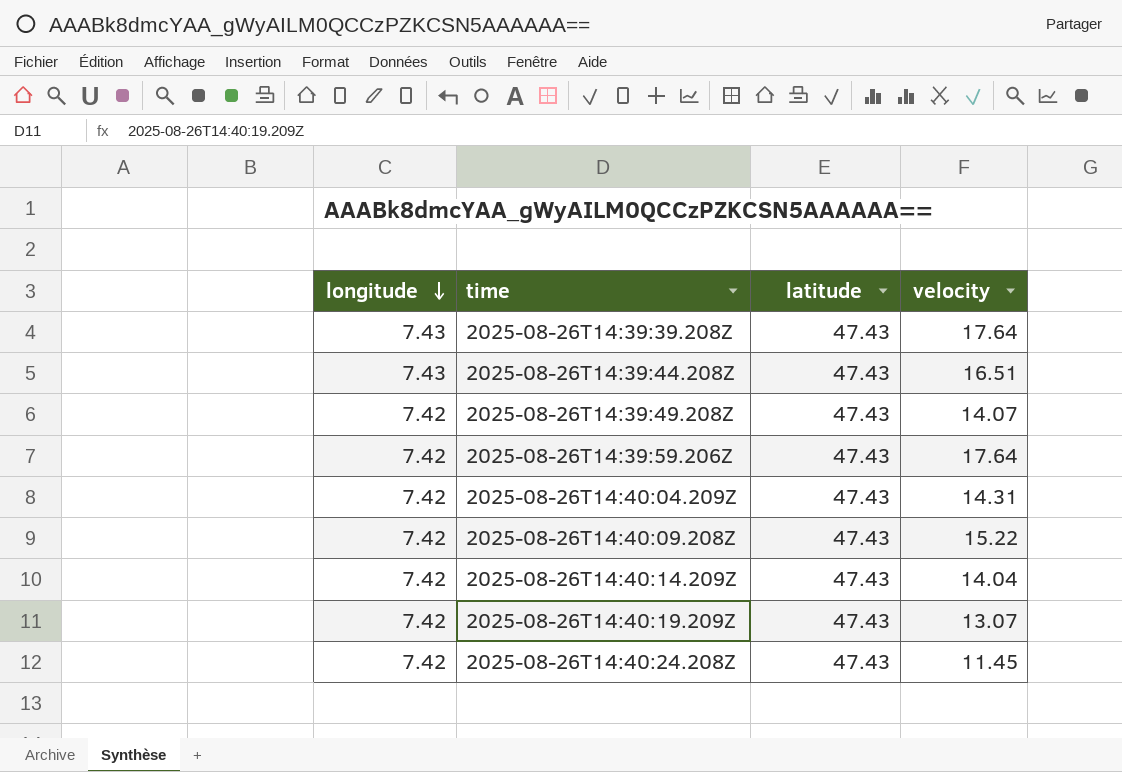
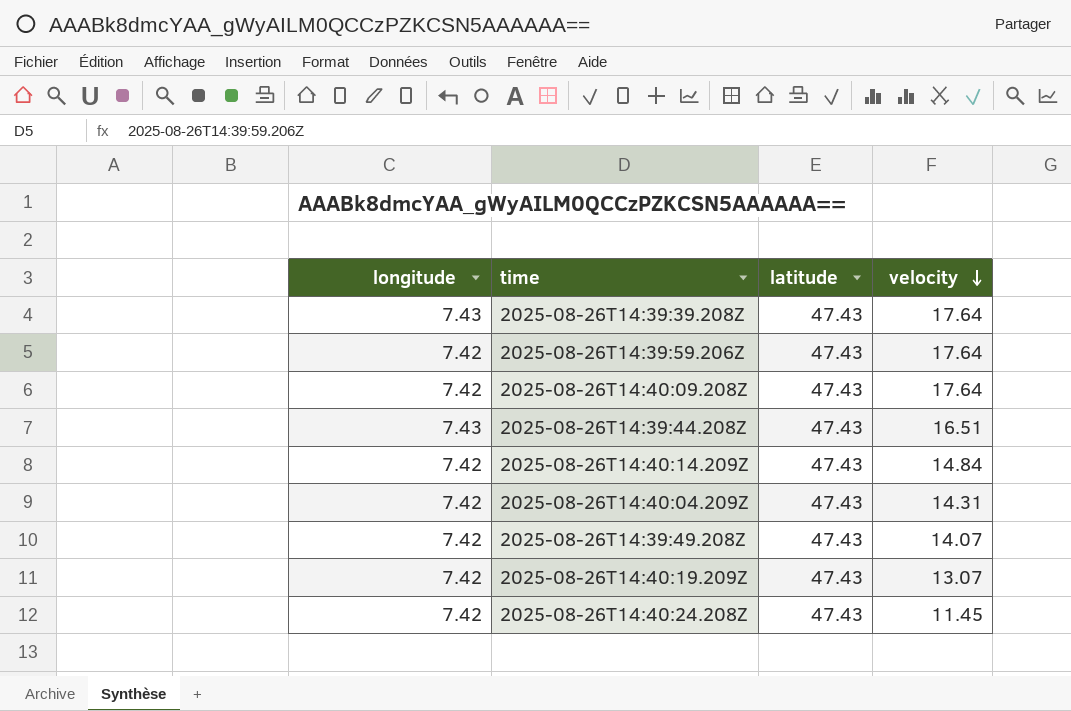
row order: longitude descending -> velocity descending
2025-08-26T14:40:09.208Z | velocity: 15.22 -> 17.64
2025-08-26T14:40:14.209Z | velocity: 14.04 -> 14.84

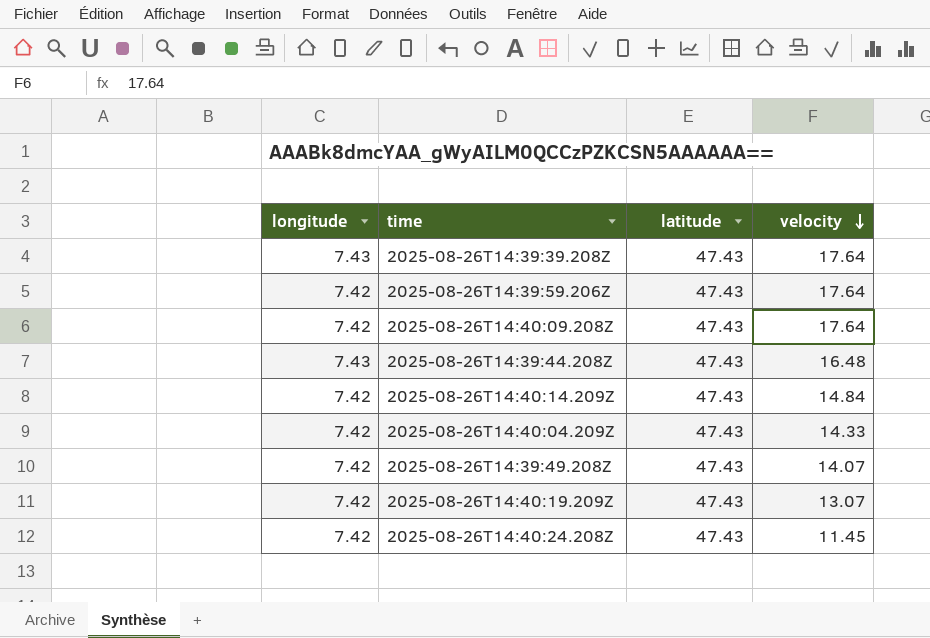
2025-08-26T14:39:44.208Z | velocity: 16.51 -> 16.48
2025-08-26T14:40:04.209Z | velocity: 14.31 -> 14.33

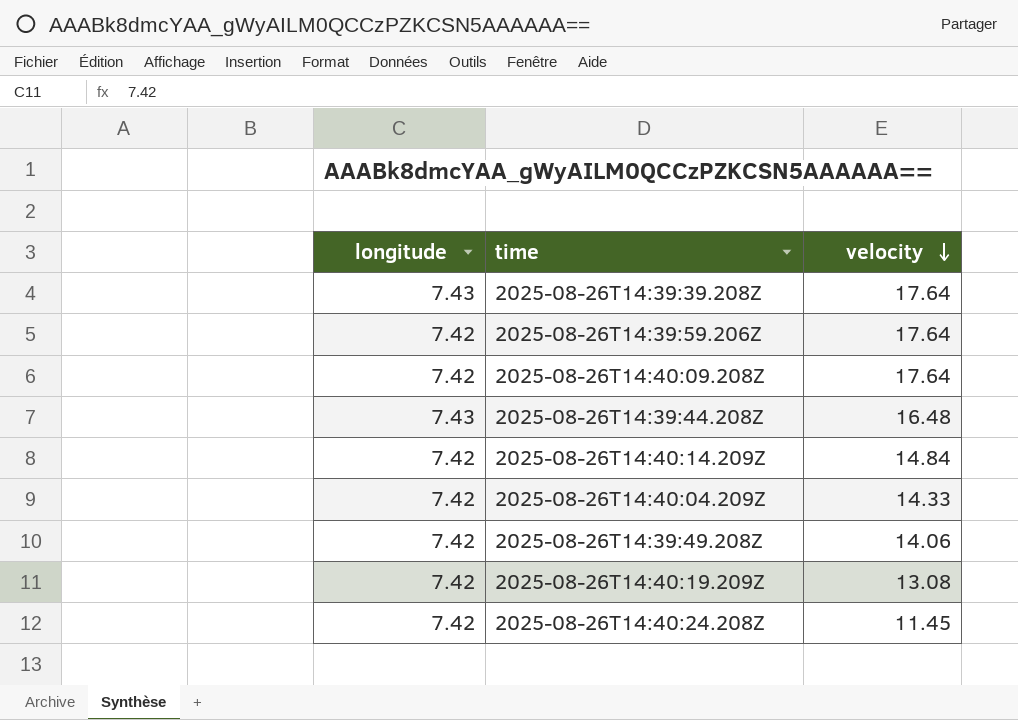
column latitude | position: 3 -> none
2025-08-26T14:39:49.208Z | velocity: 14.07 -> 14.06
2025-08-26T14:40:19.209Z | velocity: 13.07 -> 13.08

